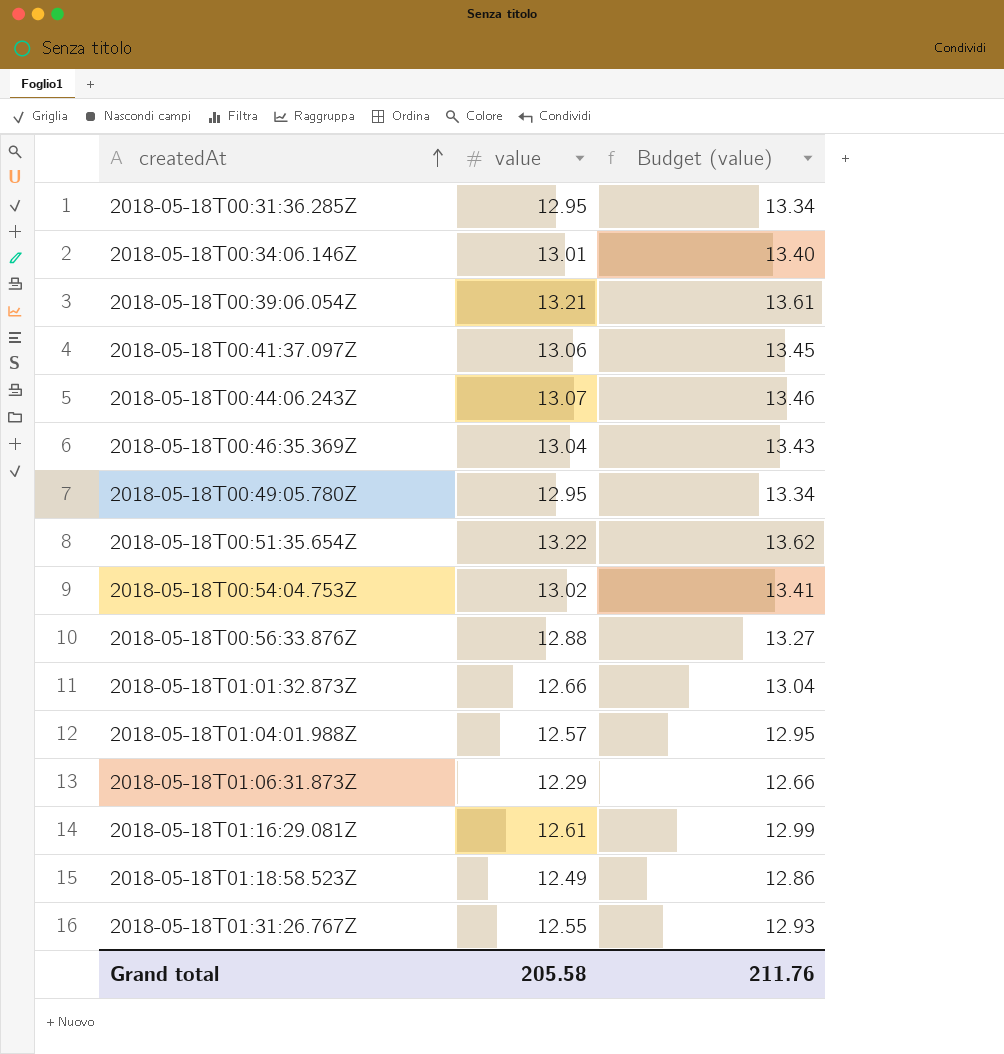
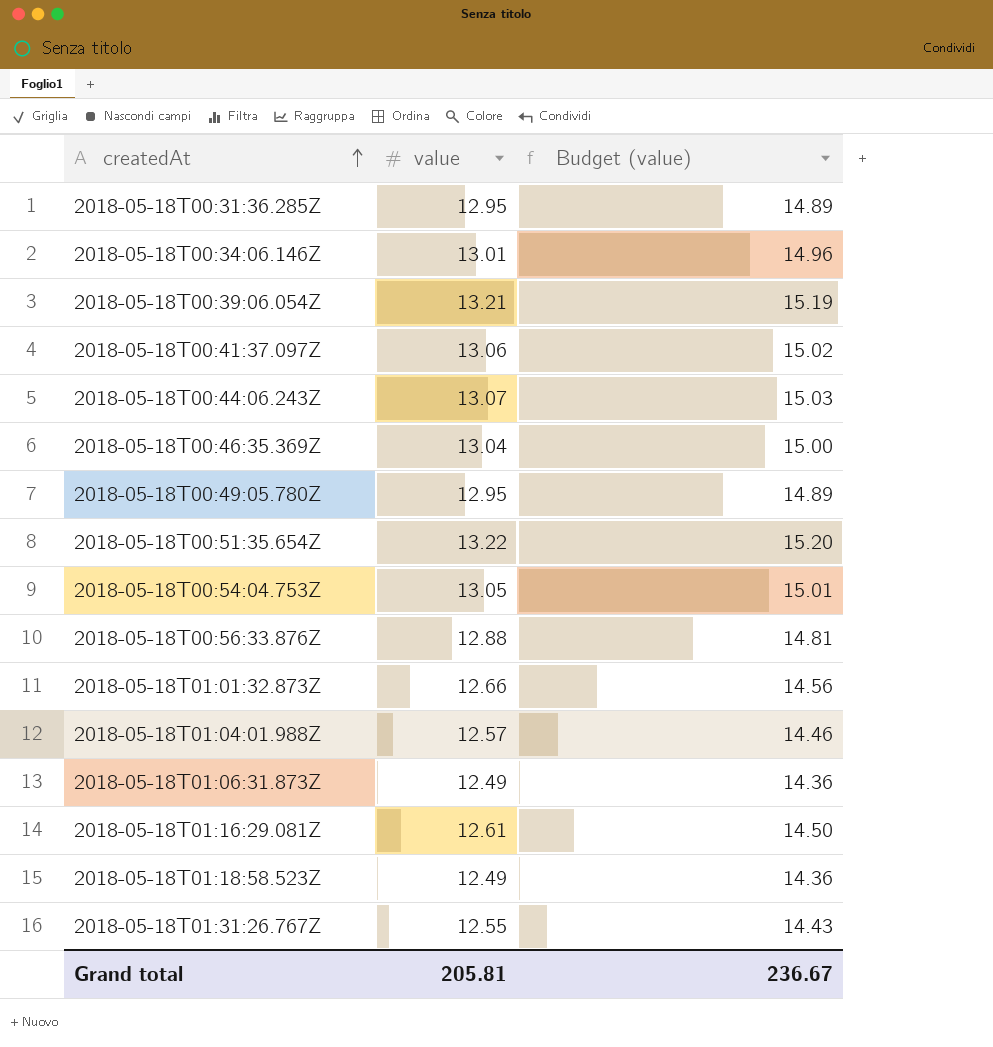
column Budget (value) | formula: [value] * 1.03 -> [value] * 1.15
2018-05-18T00:54:04.753Z | value: 13.02 -> 13.05
2018-05-18T01:06:31.873Z | value: 12.29 -> 12.49
Grand total | value: 205.58 -> 205.81
Grand total | Budget (value): 211.76 -> 236.67

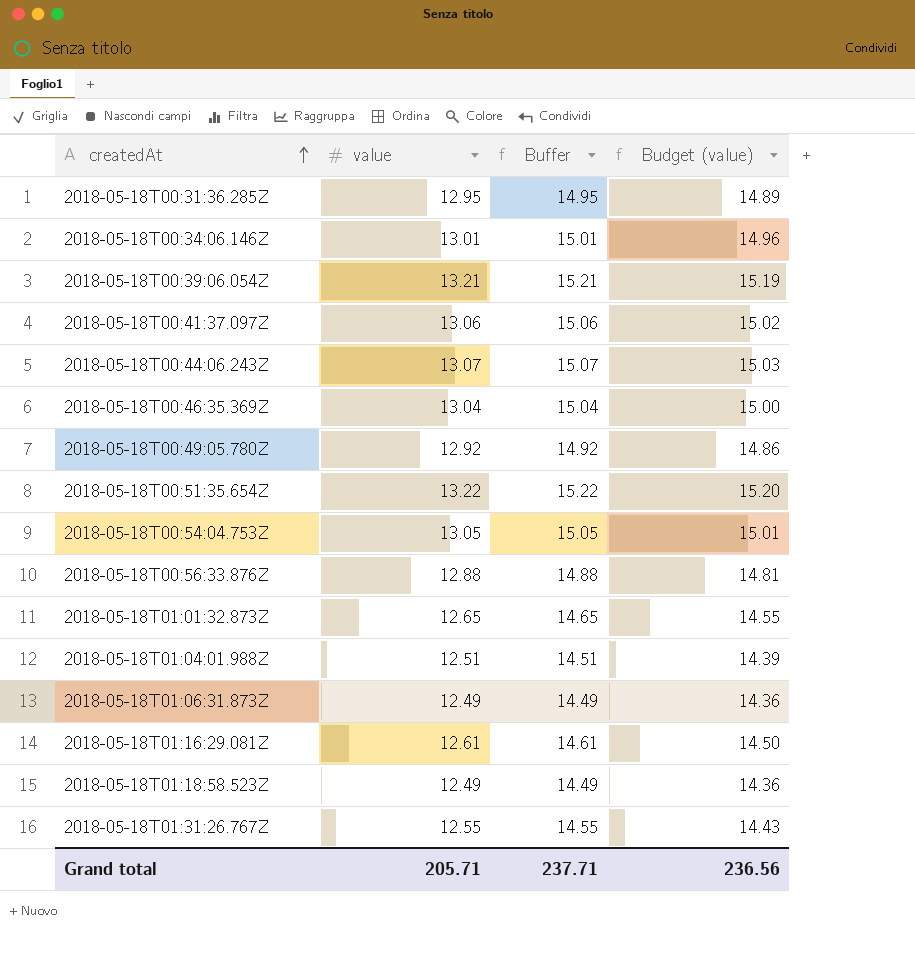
column Buffer | formula: none -> [value] + 2
2018-05-18T00:49:05.780Z | value: 12.95 -> 12.92
2018-05-18T00:49:05.780Z | Budget (value): 14.89 -> 14.86
2018-05-18T01:01:32.873Z | value: 12.66 -> 12.65
2018-05-18T01:01:32.873Z | Budget (value): 14.56 -> 14.55
2018-05-18T01:04:01.988Z | value: 12.57 -> 12.51
2018-05-18T01:04:01.988Z | Budget (value): 14.46 -> 14.39
Grand total | value: 205.81 -> 205.71
Grand total | Budget (value): 236.67 -> 236.56

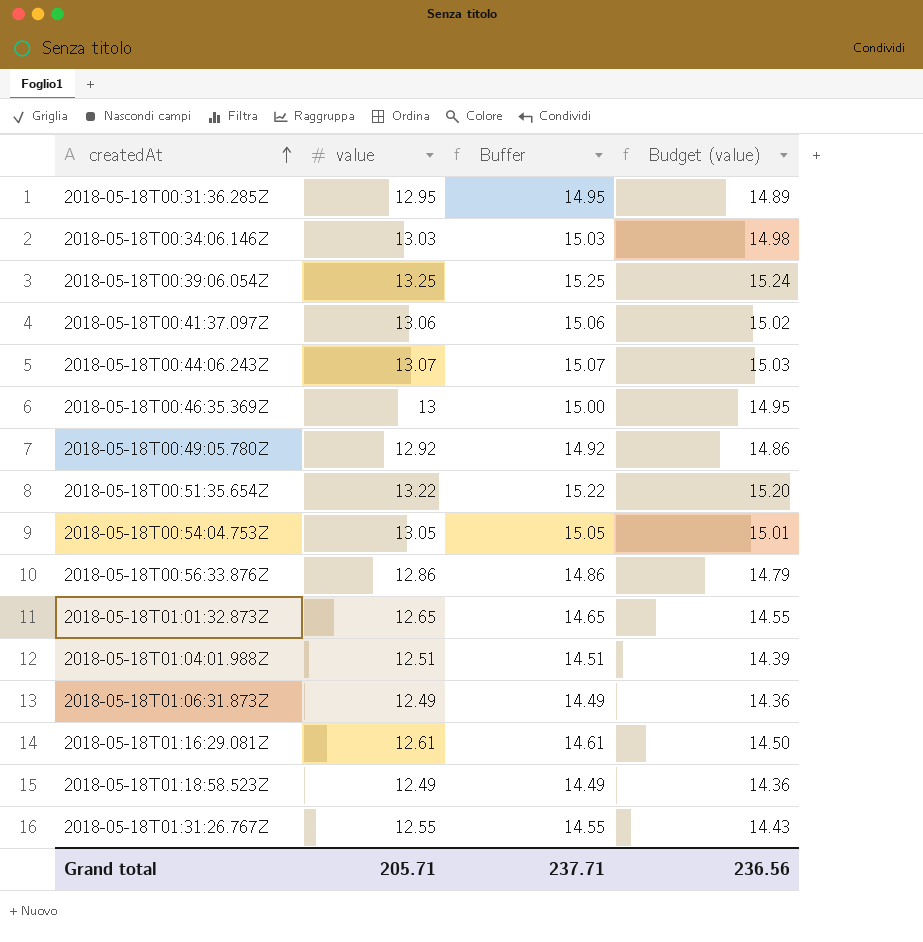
2018-05-18T00:34:06.146Z | value: 13.01 -> 13.03
2018-05-18T00:34:06.146Z | Buffer: 15.01 -> 15.03
2018-05-18T00:34:06.146Z | Budget (value): 14.96 -> 14.98
2018-05-18T00:39:06.054Z | value: 13.21 -> 13.25
2018-05-18T00:39:06.054Z | Buffer: 15.21 -> 15.25
2018-05-18T00:39:06.054Z | Budget (value): 15.19 -> 15.24
2018-05-18T00:46:35.369Z | value: 13.04 -> 13
2018-05-18T00:46:35.369Z | Buffer: 15.04 -> 15.00
2018-05-18T00:46:35.369Z | Budget (value): 15.00 -> 14.95
2018-05-18T00:56:33.876Z | value: 12.88 -> 12.86
2018-05-18T00:56:33.876Z | Buffer: 14.88 -> 14.86
2018-05-18T00:56:33.876Z | Budget (value): 14.81 -> 14.79

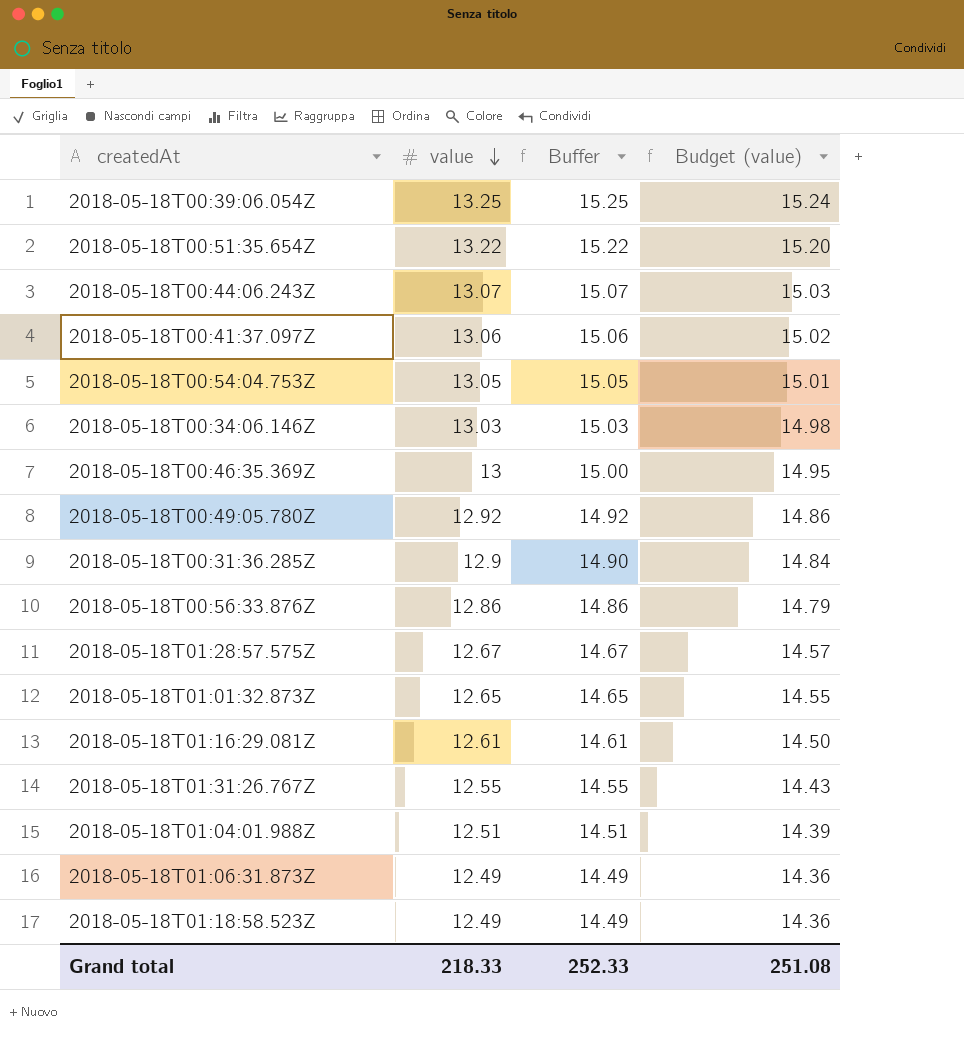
row order: createdAt ascending -> value descending
2018-05-18T00:31:36.285Z | value: 12.95 -> 12.9
2018-05-18T00:31:36.285Z | Buffer: 14.95 -> 14.90
2018-05-18T00:31:36.285Z | Budget (value): 14.89 -> 14.84
row 2018-05-18T01:28:57.575Z: none -> 12.67 | 14.67 | 14.57
Grand total | value: 205.71 -> 218.33
Grand total | Buffer: 237.71 -> 252.33
Grand total | Budget (value): 236.56 -> 251.08

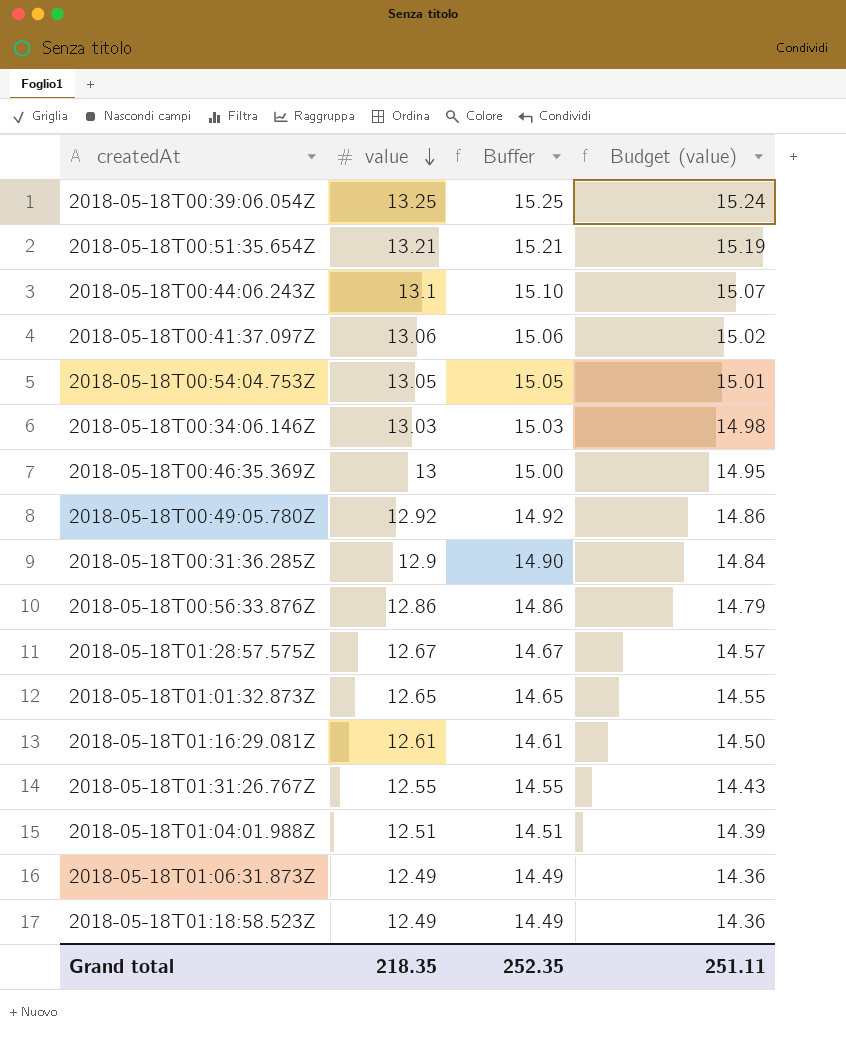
2018-05-18T00:51:35.654Z | value: 13.22 -> 13.21
2018-05-18T00:51:35.654Z | Buffer: 15.22 -> 15.21
2018-05-18T00:51:35.654Z | Budget (value): 15.20 -> 15.19
2018-05-18T00:44:06.243Z | value: 13.07 -> 13.1
2018-05-18T00:44:06.243Z | Buffer: 15.07 -> 15.10
2018-05-18T00:44:06.243Z | Budget (value): 15.03 -> 15.07
Grand total | value: 218.33 -> 218.35
Grand total | Buffer: 252.33 -> 252.35
Grand total | Budget (value): 251.08 -> 251.11

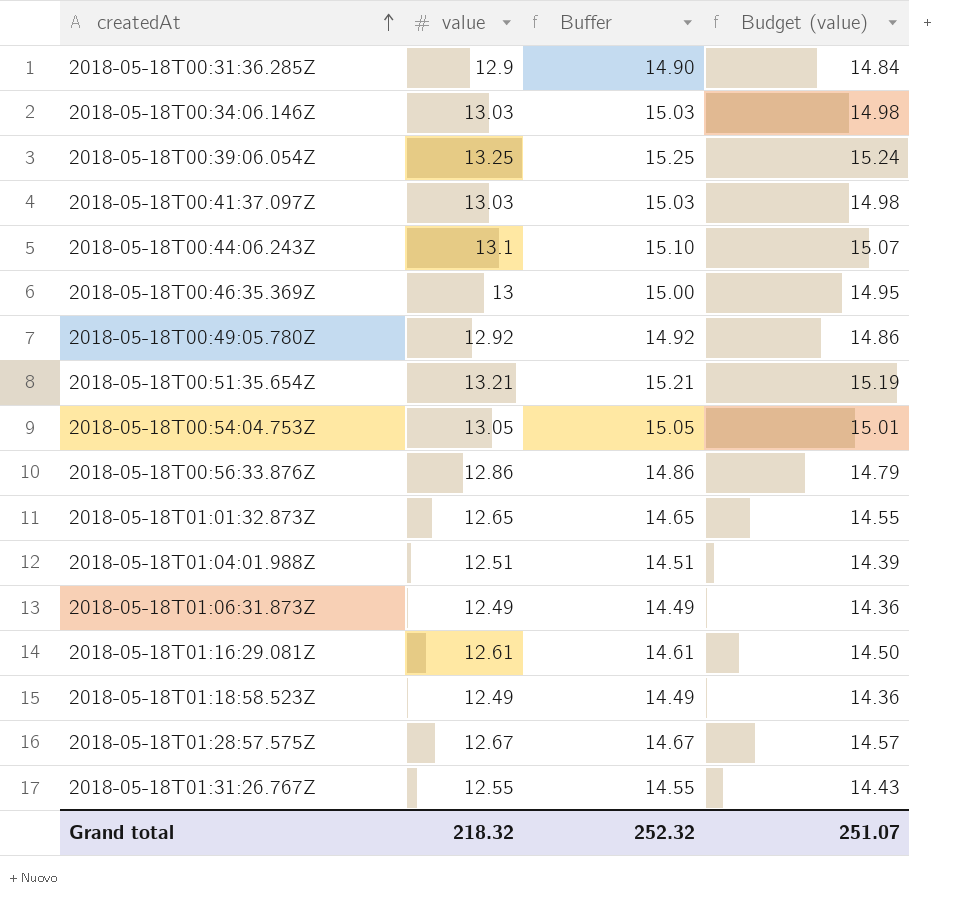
row order: value descending -> createdAt ascending
2018-05-18T00:41:37.097Z | value: 13.06 -> 13.03
2018-05-18T00:41:37.097Z | Buffer: 15.06 -> 15.03
2018-05-18T00:41:37.097Z | Budget (value): 15.02 -> 14.98
Grand total | value: 218.35 -> 218.32
Grand total | Buffer: 252.35 -> 252.32
Grand total | Budget (value): 251.11 -> 251.07

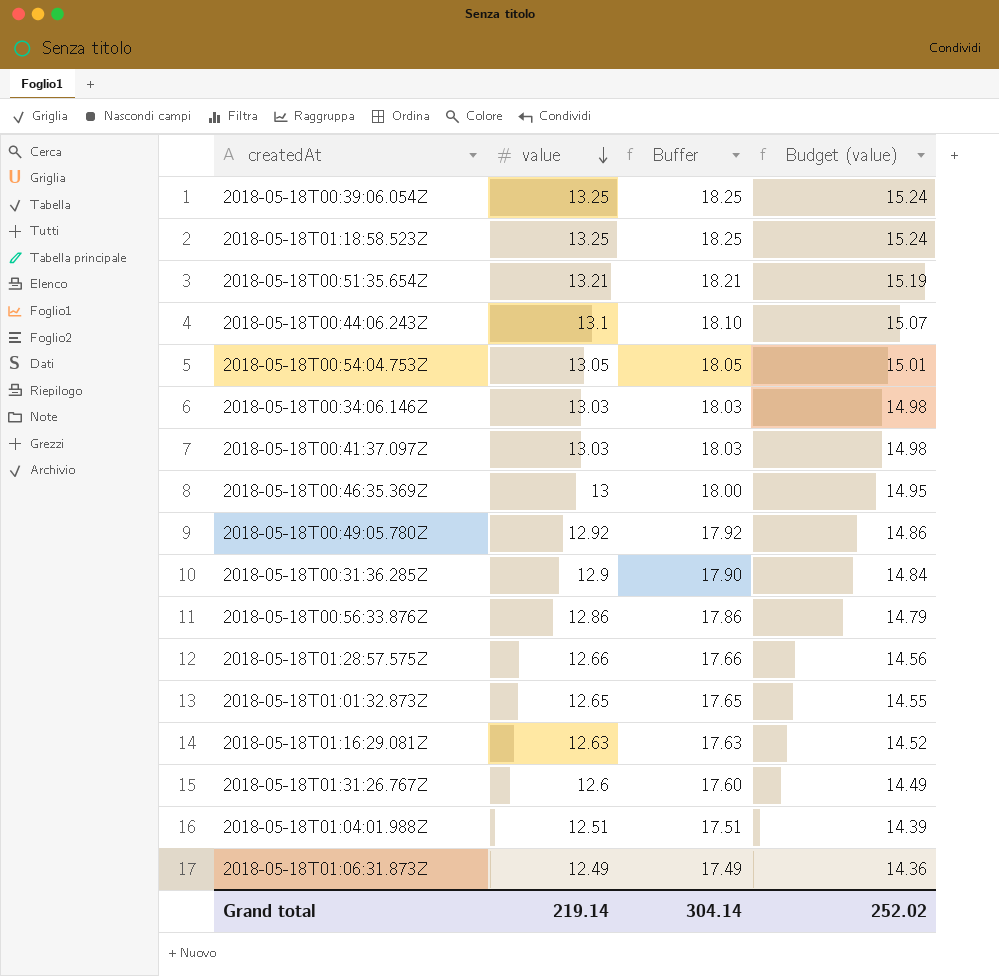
row order: createdAt ascending -> value descending
column Buffer | formula: [value] + 2 -> [value] + 5
2018-05-18T01:18:58.523Z | value: 12.49 -> 13.25
2018-05-18T01:18:58.523Z | Budget (value): 14.36 -> 15.24
2018-05-18T01:28:57.575Z | value: 12.67 -> 12.66
2018-05-18T01:28:57.575Z | Budget (value): 14.57 -> 14.56
2018-05-18T01:16:29.081Z | value: 12.61 -> 12.63
2018-05-18T01:16:29.081Z | Budget (value): 14.50 -> 14.52
2018-05-18T01:31:26.767Z | value: 12.55 -> 12.6
2018-05-18T01:31:26.767Z | Budget (value): 14.43 -> 14.49
Grand total | value: 218.32 -> 219.14
Grand total | Buffer: 252.32 -> 304.14
Grand total | Budget (value): 251.07 -> 252.02

